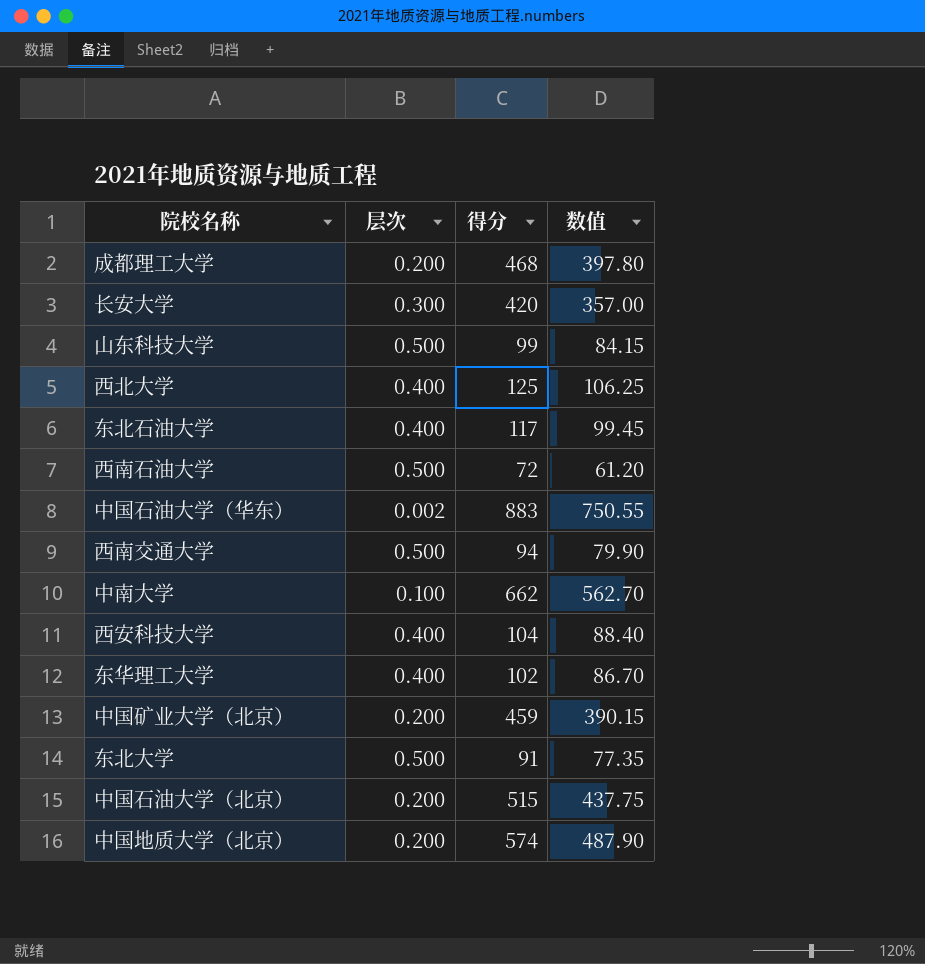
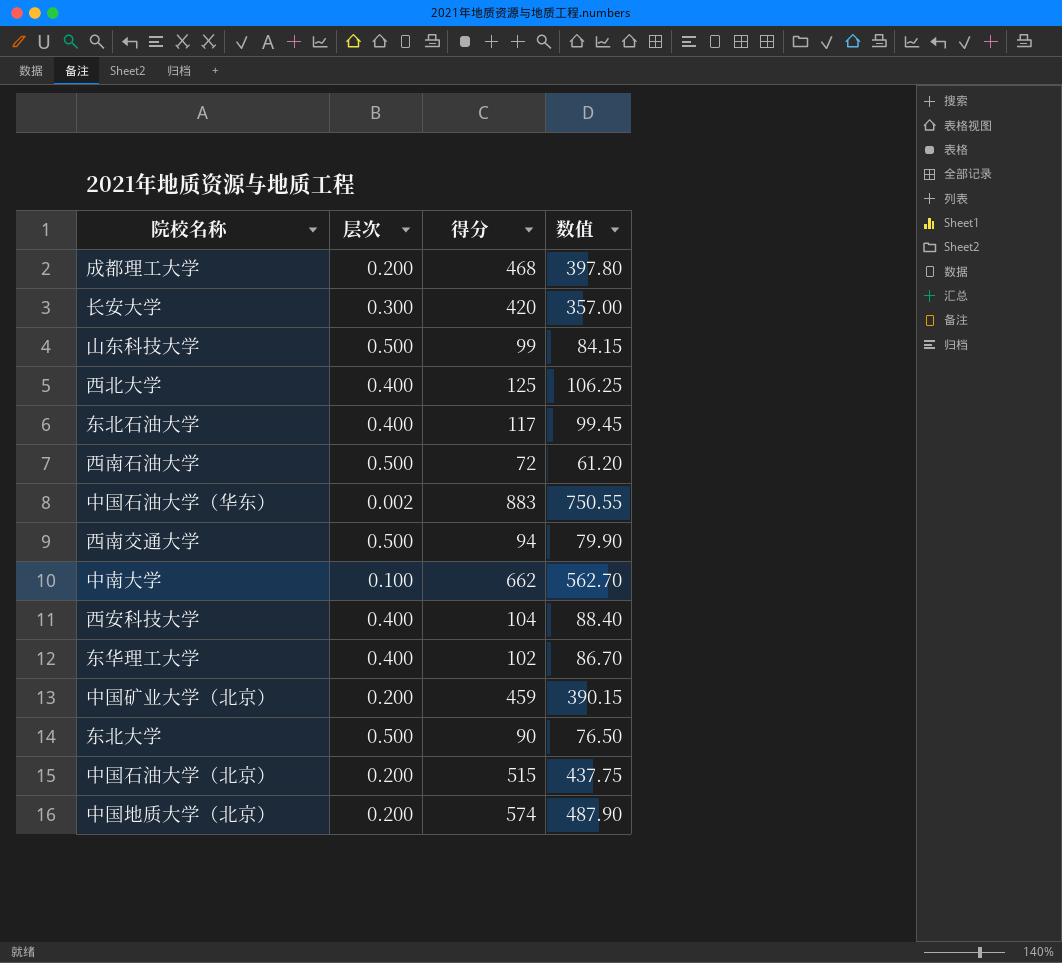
东北大学 | 得分: 91 -> 90
东北大学 | 数值: 77.35 -> 76.50

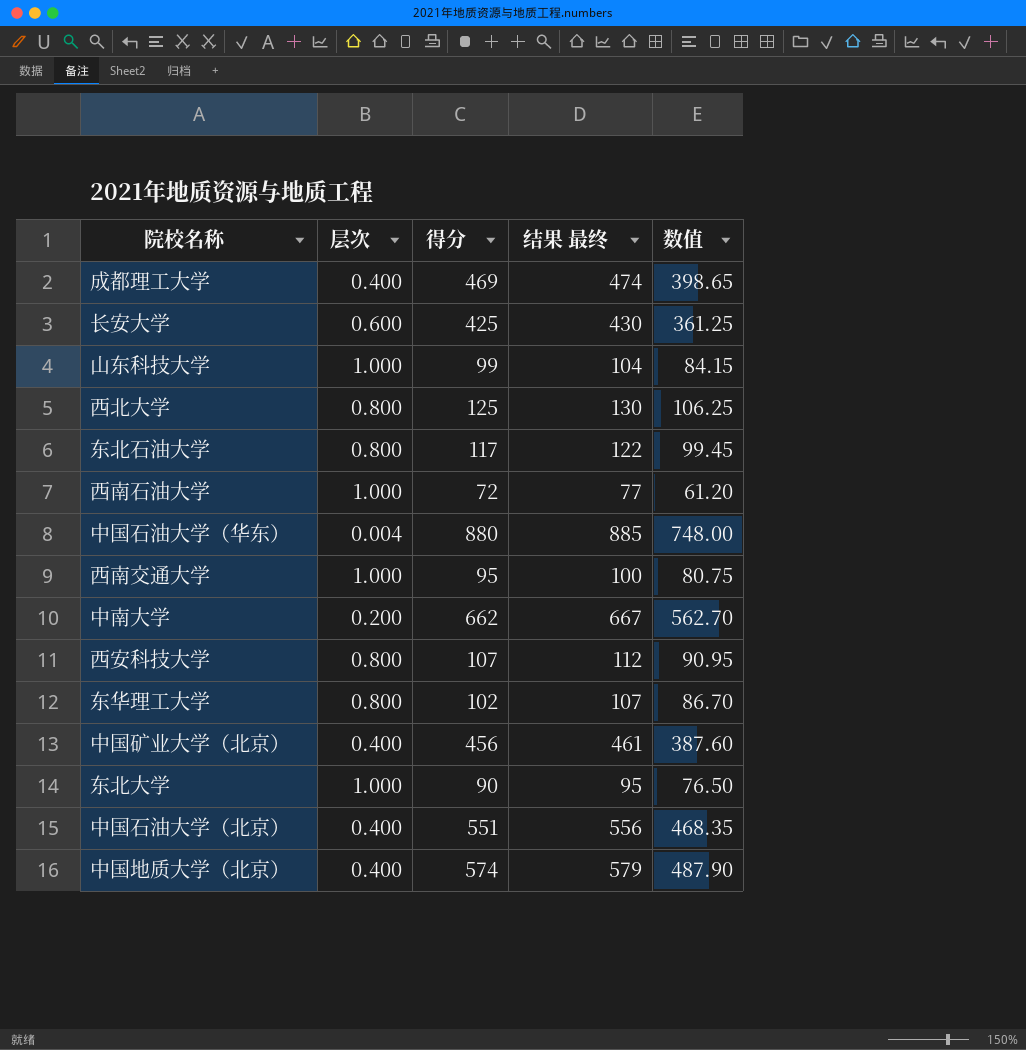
column 结果 最终 | formula: none -> [得分] + 5
成都理工大学 | 层次: 0.200 -> 0.400
成都理工大学 | 得分: 468 -> 469
成都理工大学 | 数值: 397.80 -> 398.65
长安大学 | 层次: 0.300 -> 0.600
长安大学 | 得分: 420 -> 425
长安大学 | 数值: 357.00 -> 361.25
山东科技大学 | 层次: 0.500 -> 1.000
西北大学 | 层次: 0.400 -> 0.800
东北石油大学 | 层次: 0.400 -> 0.800
西南石油大学 | 层次: 0.500 -> 1.000
中国石油大学（华东） | 层次: 0.002 -> 0.004
中国石油大学（华东） | 得分: 883 -> 880
中国石油大学（华东） | 数值: 750.55 -> 748.00
西南交通大学 | 层次: 0.500 -> 1.000
西南交通大学 | 得分: 94 -> 95
西南交通大学 | 数值: 79.90 -> 80.75
中南大学 | 层次: 0.100 -> 0.200
西安科技大学 | 层次: 0.400 -> 0.800
西安科技大学 | 得分: 104 -> 107
西安科技大学 | 数值: 88.40 -> 90.95
东华理工大学 | 层次: 0.400 -> 0.800
中国矿业大学（北京） | 层次: 0.200 -> 0.400
中国矿业大学（北京） | 得分: 459 -> 456
中国矿业大学（北京） | 数值: 390.15 -> 387.60
东北大学 | 层次: 0.500 -> 1.000
中国石油大学（北京） | 层次: 0.200 -> 0.400
中国石油大学（北京） | 得分: 515 -> 551
中国石油大学（北京） | 数值: 437.75 -> 468.35
中国地质大学（北京） | 层次: 0.200 -> 0.400

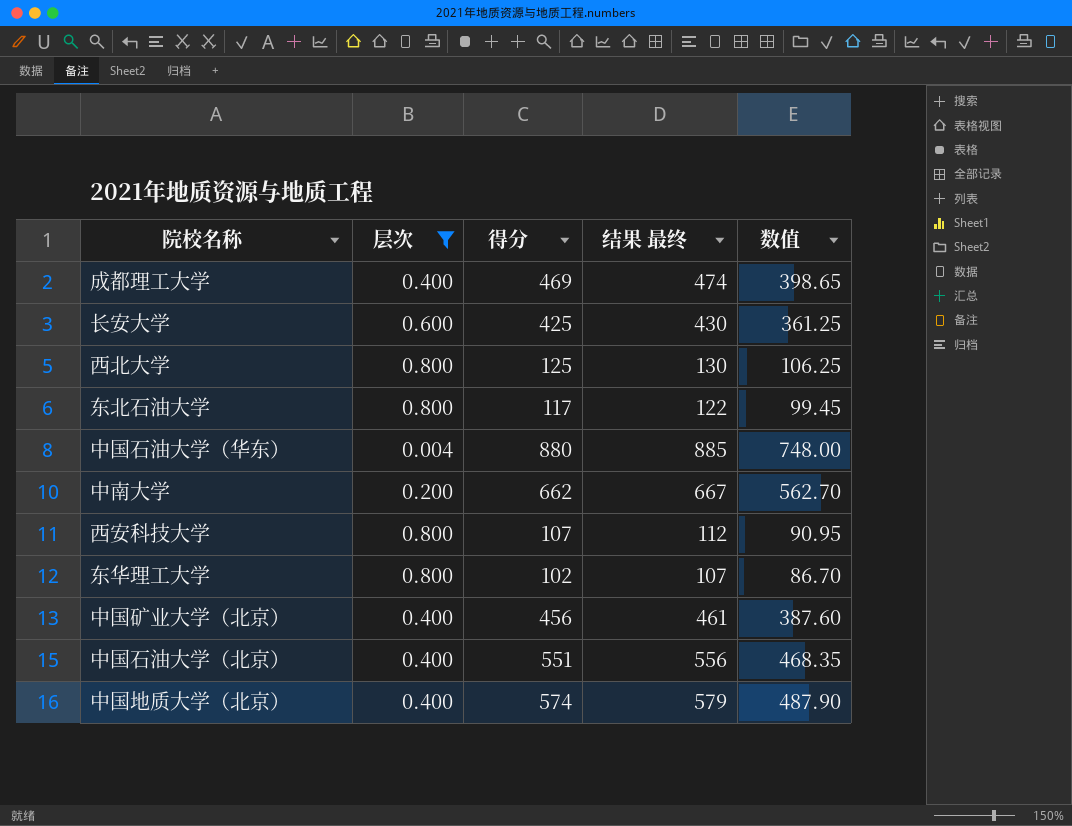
filter: none -> 层次 != 1.000

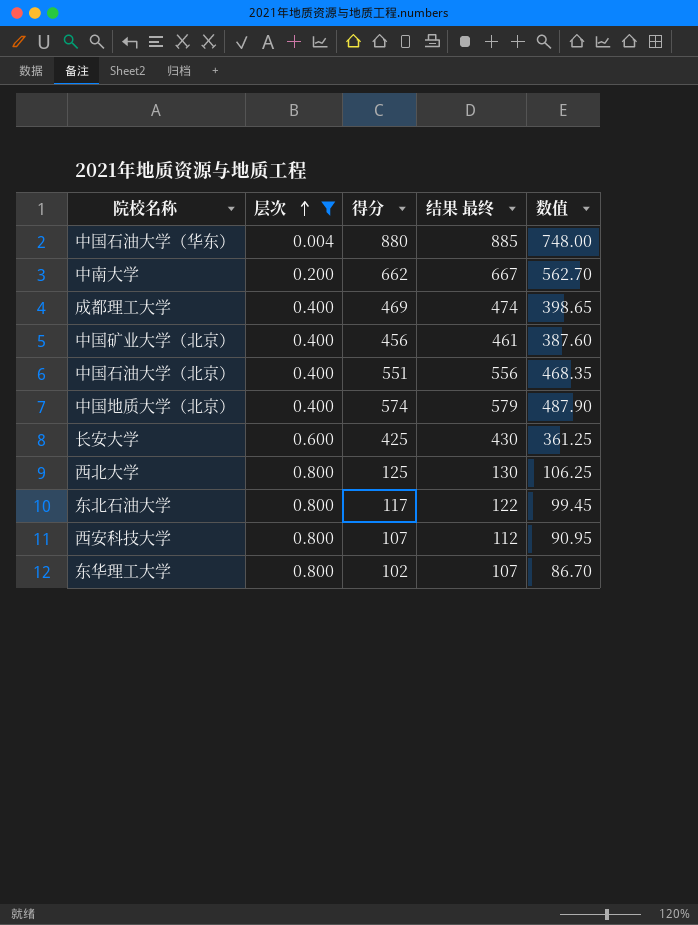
row order: none -> 层次 ascending

